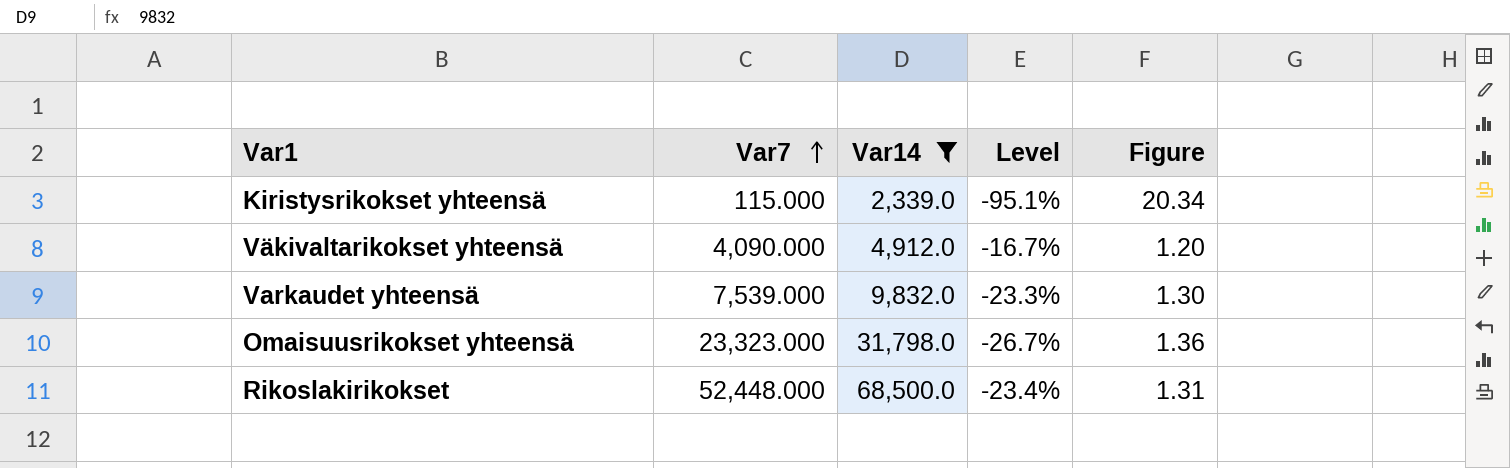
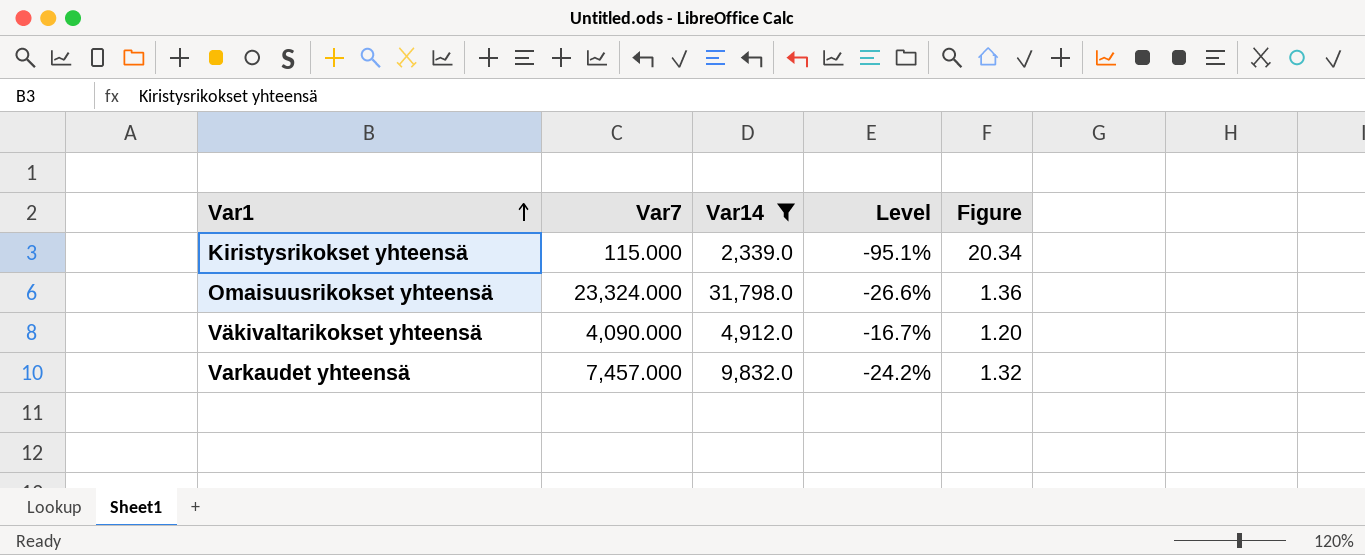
row order: Var7 ascending -> Var1 ascending
row Rikoslakirikokset: 52,448.000 | 68,500.0 | -23.4% | 1.31 -> none
Omaisuusrikokset yhteensä | Var7: 23,323.000 -> 23,324.000
Omaisuusrikokset yhteensä | Level: -26.7% -> -26.6%
Varkaudet yhteensä | Var7: 7,539.000 -> 7,457.000
Varkaudet yhteensä | Level: -23.3% -> -24.2%
Varkaudet yhteensä | Figure: 1.30 -> 1.32

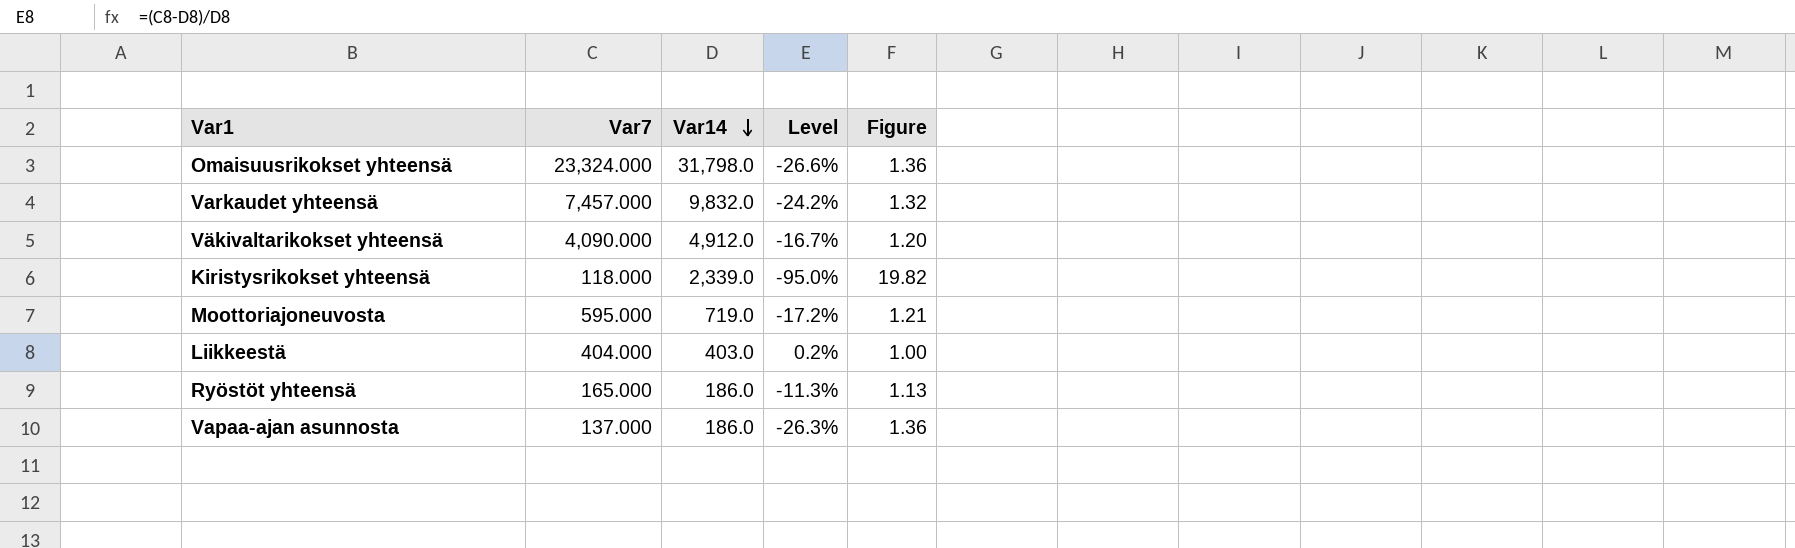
filter: Var14 >= 2,339.0 -> none
row order: Var1 ascending -> Var14 descending
Kiristysrikokset yhteensä | Var7: 115.000 -> 118.000
Kiristysrikokset yhteensä | Level: -95.1% -> -95.0%
Kiristysrikokset yhteensä | Figure: 20.34 -> 19.82

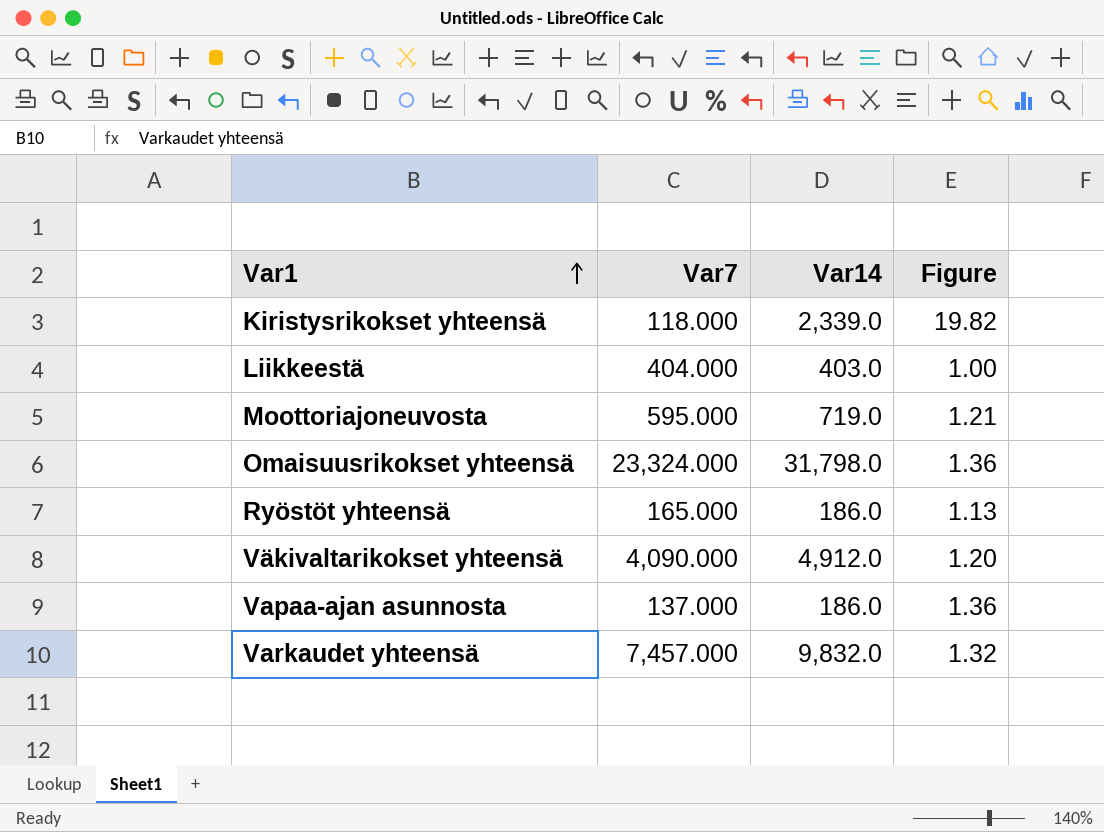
row order: Var14 descending -> Var1 ascending
column Level | formula: ([Var7] - [Var14]) / [Var14] -> none

